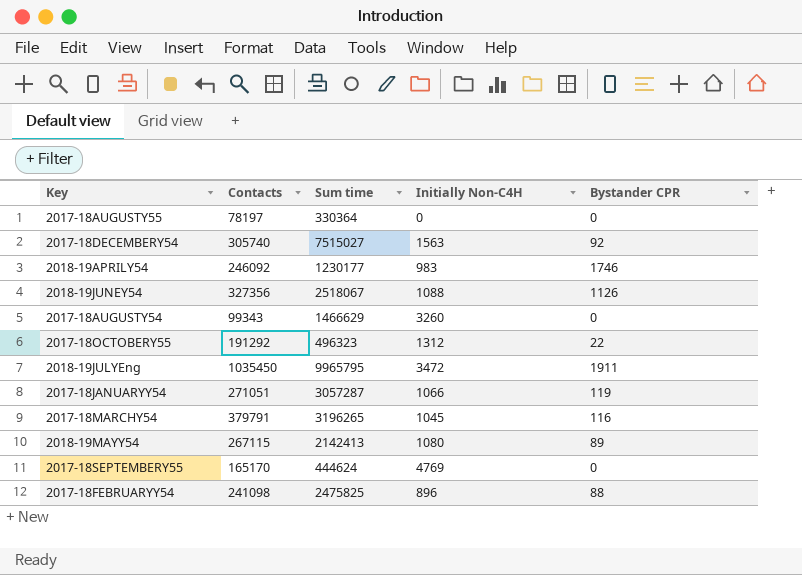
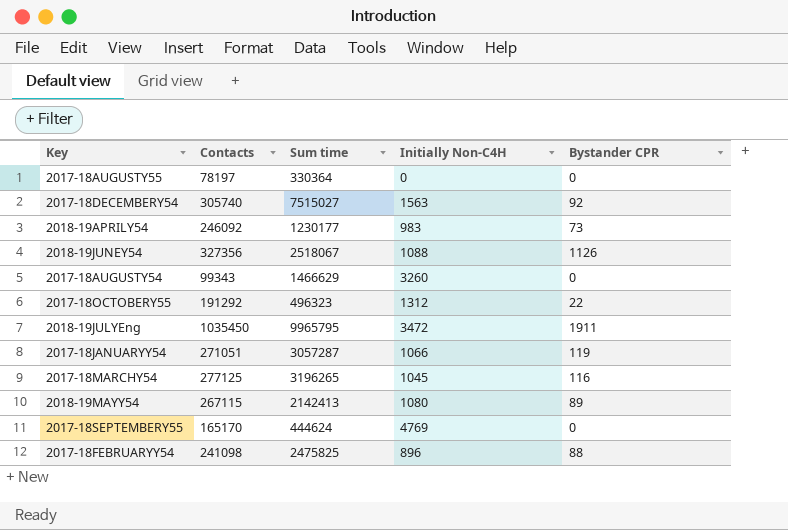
2018-19APRILY54 | Bystander CPR: 1746 -> 73
2017-18MARCHY54 | Contacts: 379791 -> 277125

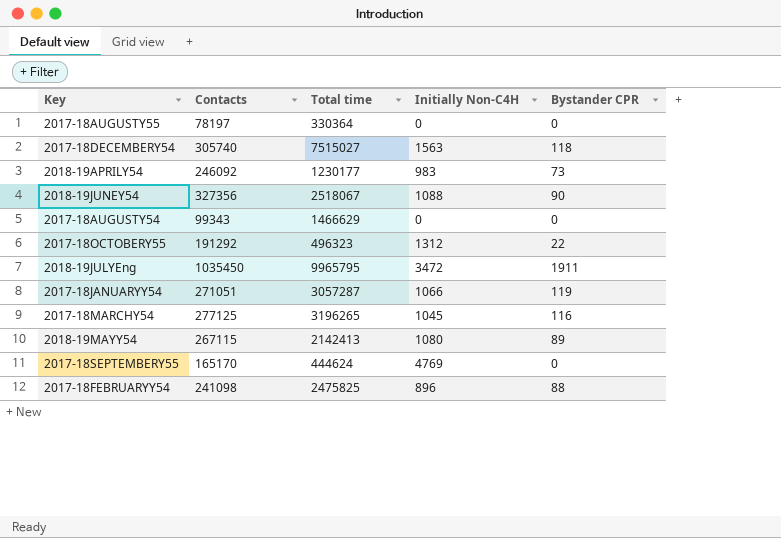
column name: Sum time -> Total time
2017-18DECEMBERY54 | Bystander CPR: 92 -> 118
2018-19JUNEY54 | Bystander CPR: 1126 -> 90
2017-18AUGUSTY54 | Initially Non-C4H: 3260 -> 0

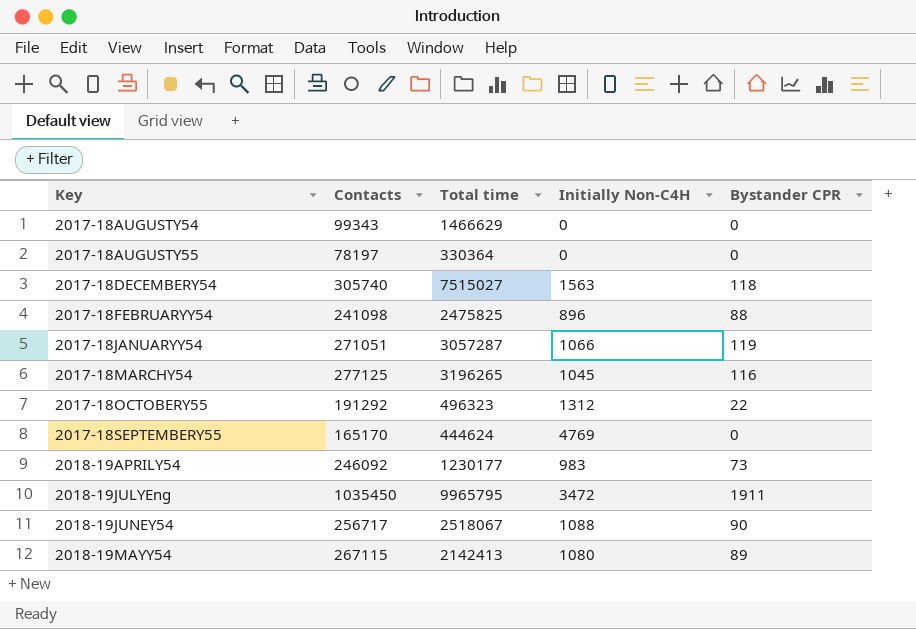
row order: none -> Key ascending
2018-19JUNEY54 | Contacts: 327356 -> 256717

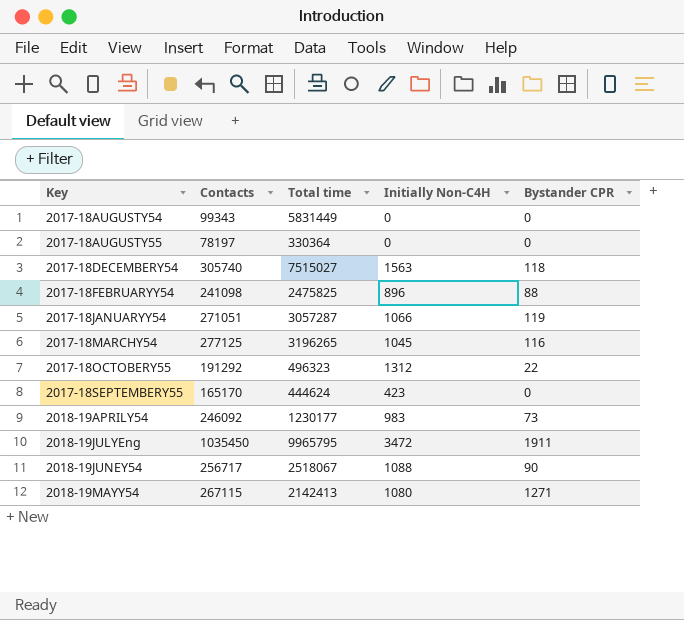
2017-18AUGUSTY54 | Total time: 1466629 -> 5831449
2017-18SEPTEMBERY55 | Initially Non-C4H: 4769 -> 423
2018-19MAYY54 | Bystander CPR: 89 -> 1271

